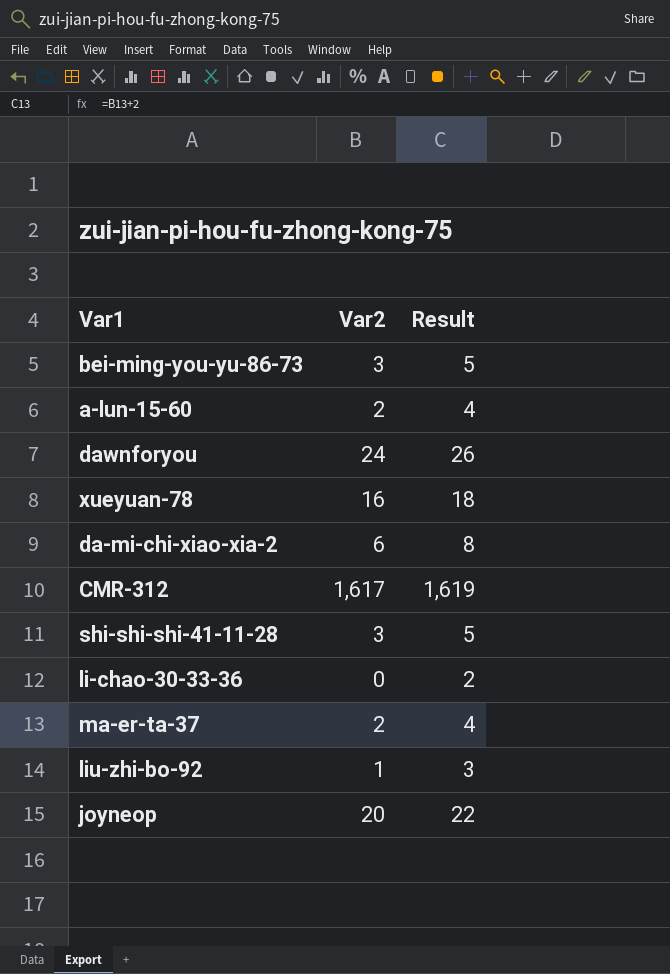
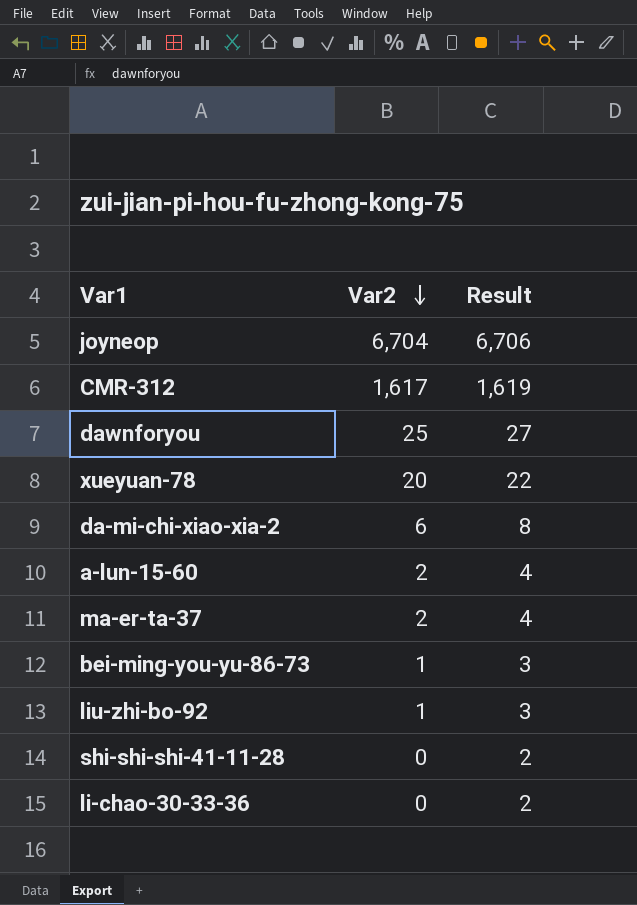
row order: none -> Var2 descending
joyneop | Var2: 20 -> 6,704
joyneop | Result: 22 -> 6,706
dawnforyou | Var2: 24 -> 25
dawnforyou | Result: 26 -> 27
xueyuan-78 | Var2: 16 -> 20
xueyuan-78 | Result: 18 -> 22
bei-ming-you-yu-86-73 | Var2: 3 -> 1
bei-ming-you-yu-86-73 | Result: 5 -> 3
shi-shi-shi-41-11-28 | Var2: 3 -> 0
shi-shi-shi-41-11-28 | Result: 5 -> 2

